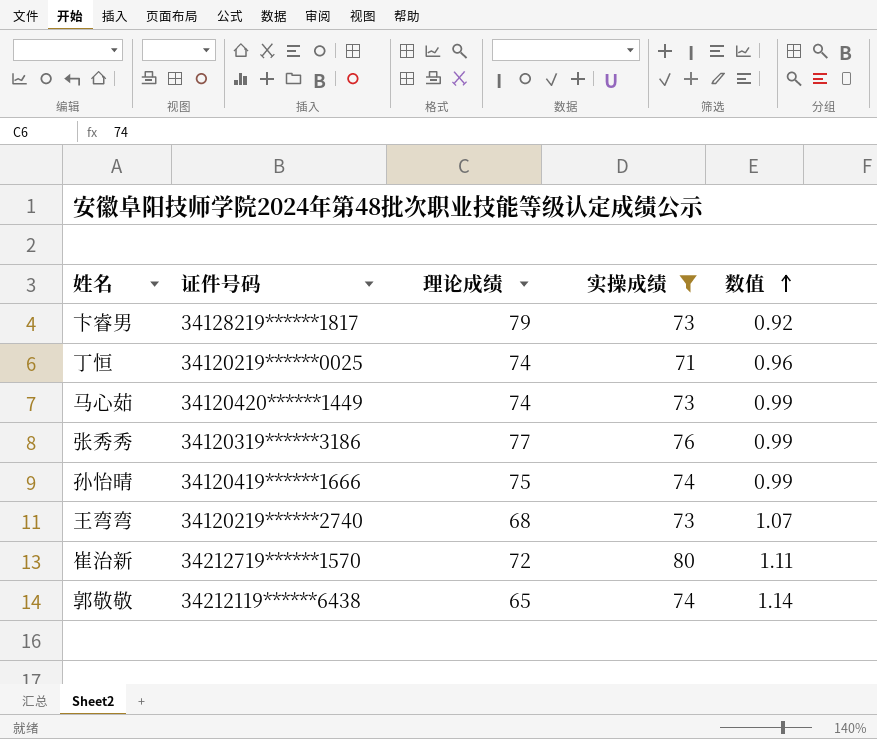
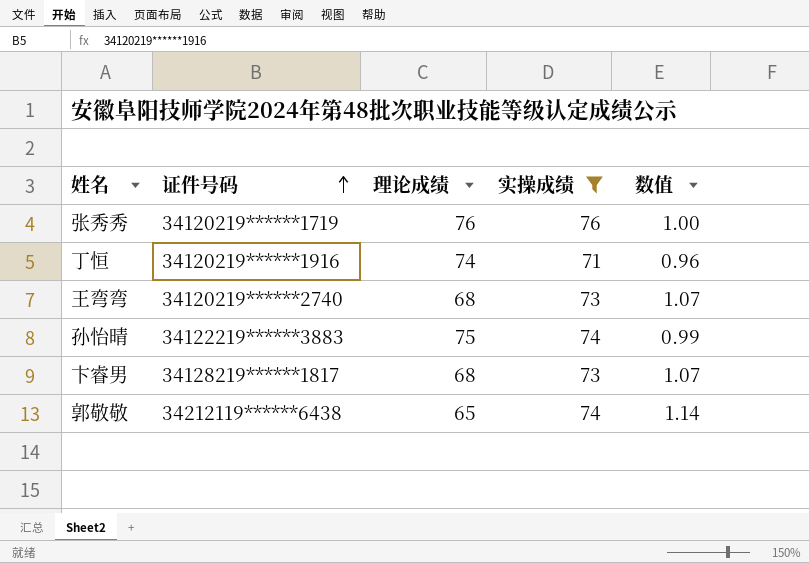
row order: 数值 ascending -> 证件号码 ascending
row 马心茹: 34120420******1449 | 74 | 73 | 0.99 -> none
row 崔治新: 34212719******1570 | 72 | 80 | 1.11 -> none
张秀秀 | 证件号码: 34120319******3186 -> 34120219******1719
张秀秀 | 理论成绩: 77 -> 76
张秀秀 | 数值: 0.99 -> 1.00
丁恒 | 证件号码: 34120219******0025 -> 34120219******1916
孙怡晴 | 证件号码: 34120419******1666 -> 34122219******3883
卞睿男 | 理论成绩: 79 -> 68
卞睿男 | 数值: 0.92 -> 1.07

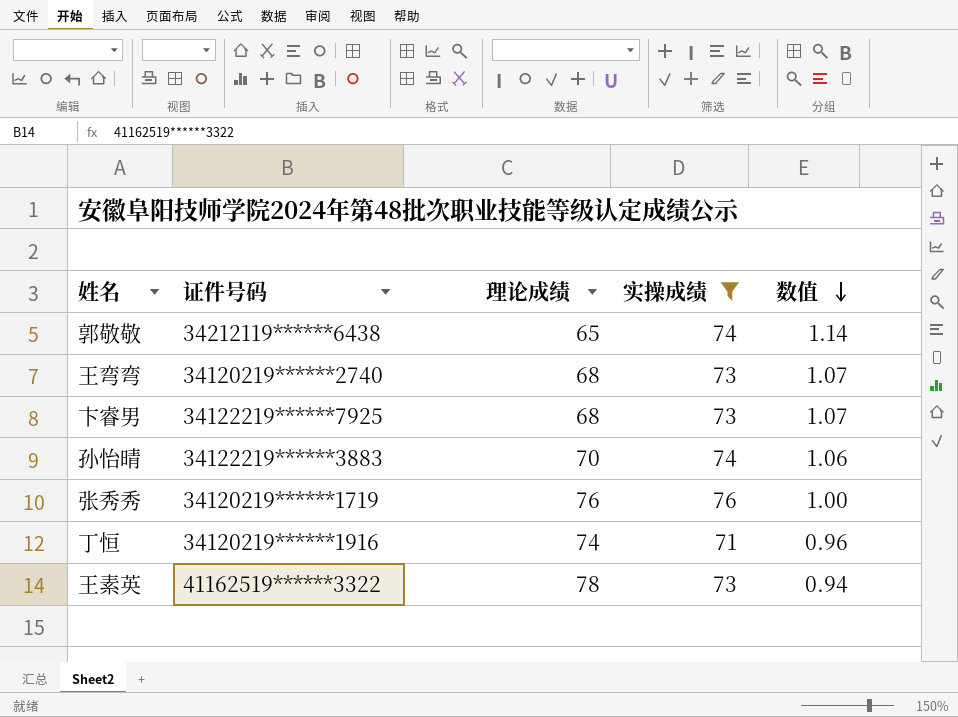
row order: 证件号码 ascending -> 数值 descending
卞睿男 | 证件号码: 34128219******1817 -> 34122219******7925
孙怡晴 | 理论成绩: 75 -> 70
孙怡晴 | 数值: 0.99 -> 1.06
row 王素英: none -> 41162519******3322 | 78 | 73 | 0.94

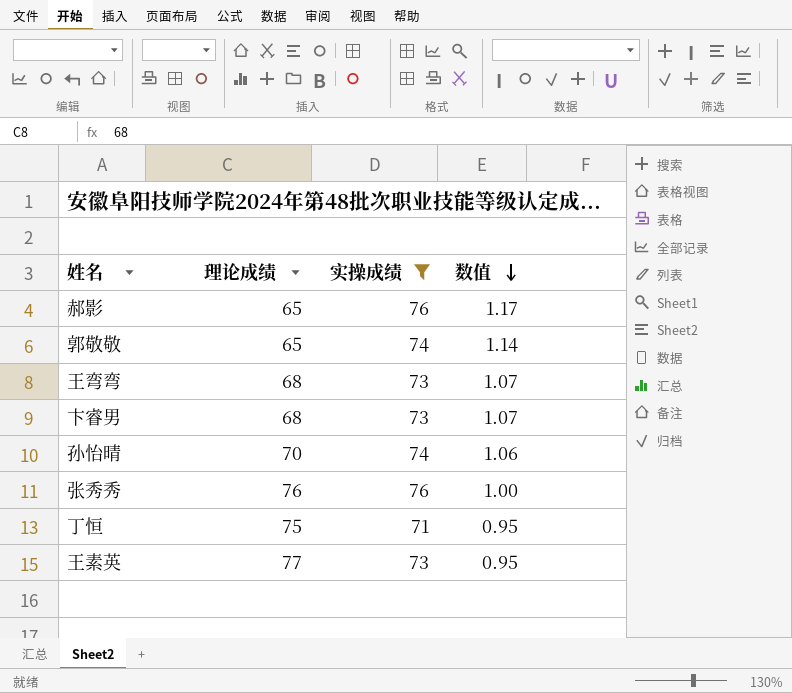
column 证件号码 | position: 2 -> none
row 郝影: none -> 65 | 76 | 1.17
丁恒 | 理论成绩: 74 -> 75
丁恒 | 数值: 0.96 -> 0.95
王素英 | 理论成绩: 78 -> 77
王素英 | 数值: 0.94 -> 0.95

